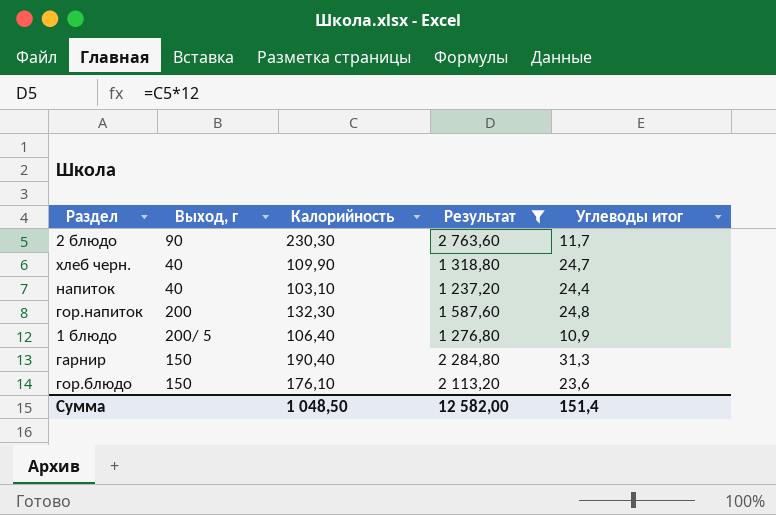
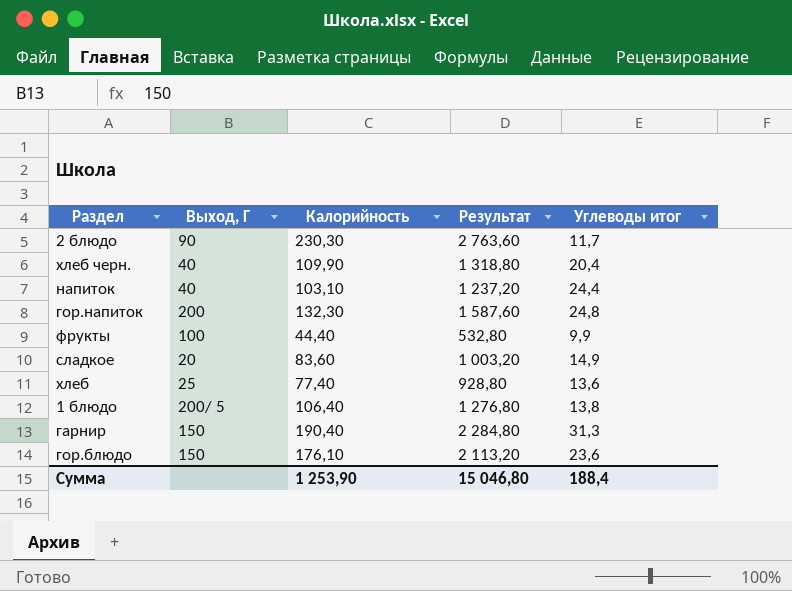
filter: Результат >= 1 237,20 -> none
column name: Выход, г -> Выход, Г
хлеб черн. | Углеводы итог: 24,7 -> 20,4
1 блюдо | Углеводы итог: 10,9 -> 13,8
Сумма | Калорийность: 1 048,50 -> 1 253,90
Сумма | Результат: 12 582,00 -> 15 046,80
Сумма | Углеводы итог: 151,4 -> 188,4

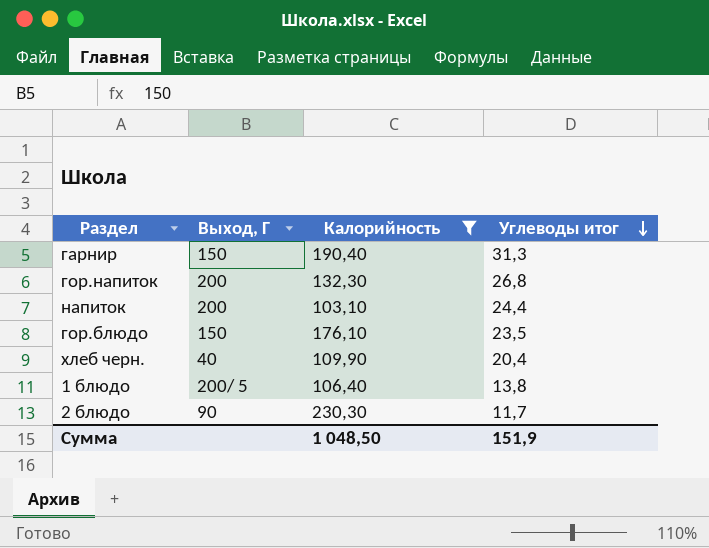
filter: none -> Калорийность >= 103,10
row order: none -> Углеводы итог descending
column Результат | formula: [Калорийность] * 12 -> none
гор.напиток | Углеводы итог: 24,8 -> 26,8
напиток | Выход, Г: 40 -> 200
гор.блюдо | Углеводы итог: 23,6 -> 23,5
Сумма | Калорийность: 1 253,90 -> 1 048,50
Сумма | Углеводы итог: 188,4 -> 151,9

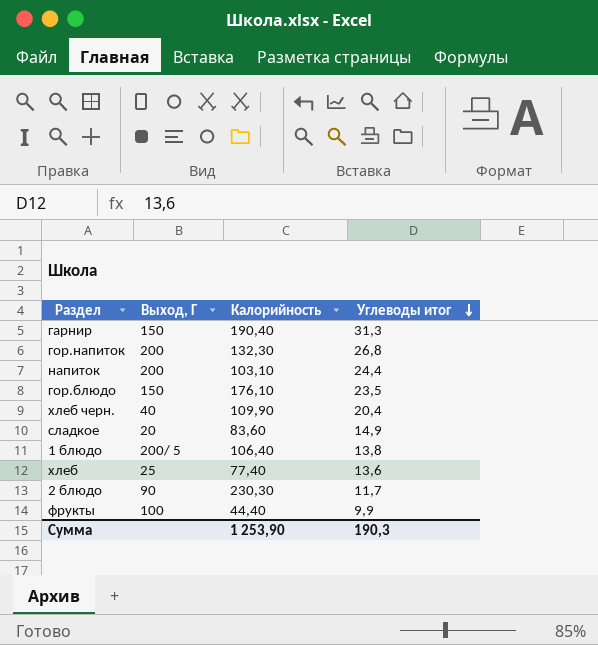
filter: Калорийность >= 103,10 -> none
Сумма | Калорийность: 1 048,50 -> 1 253,90
Сумма | Углеводы итог: 151,9 -> 190,3

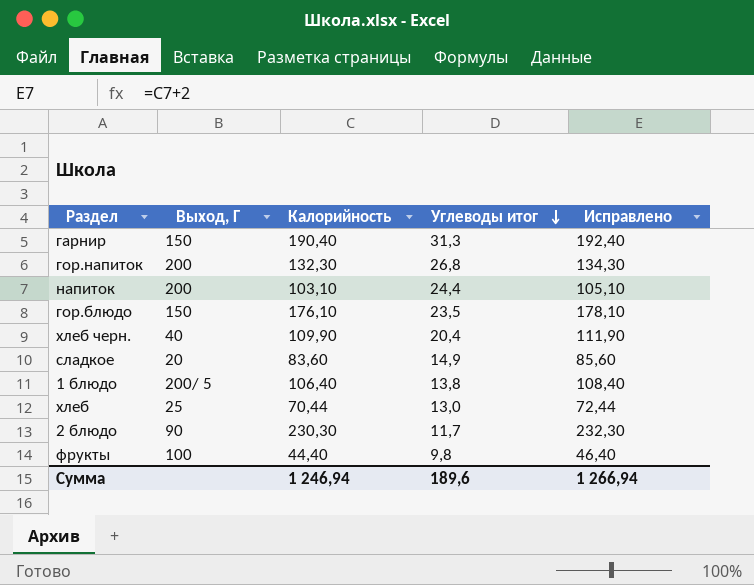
column Исправлено | formula: none -> [Калорийность] + 2
хлеб | Калорийность: 77,40 -> 70,44
хлеб | Углеводы итог: 13,6 -> 13,0
фрукты | Углеводы итог: 9,9 -> 9,8
Сумма | Калорийность: 1 253,90 -> 1 246,94
Сумма | Углеводы итог: 190,3 -> 189,6

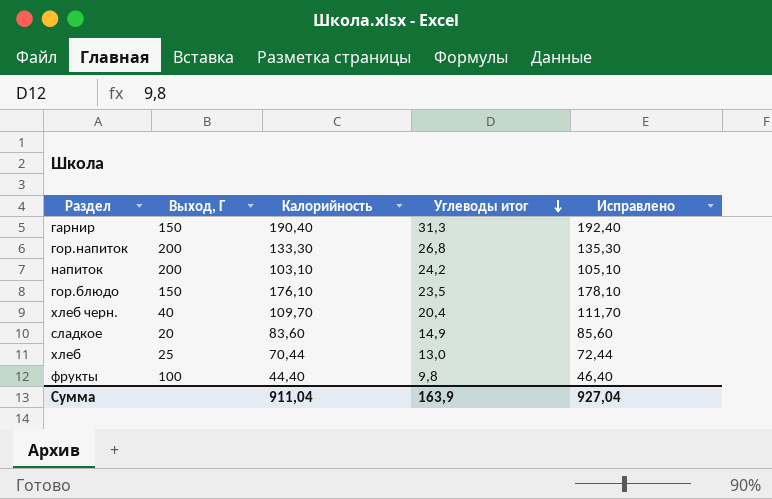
row 1 блюдо: 200/ 5 | 106,40 | 13,8 | 108,40 -> none
row 2 блюдо: 90 | 230,30 | 11,7 | 232,30 -> none
гор.напиток | Калорийность: 132,30 -> 133,30
гор.напиток | Исправлено: 134,30 -> 135,30
напиток | Углеводы итог: 24,4 -> 24,2
хлеб черн. | Калорийность: 109,90 -> 109,70
хлеб черн. | Исправлено: 111,90 -> 111,70
Сумма | Калорийность: 1 246,94 -> 911,04
Сумма | Углеводы итог: 189,6 -> 163,9
Сумма | Исправлено: 1 266,94 -> 927,04

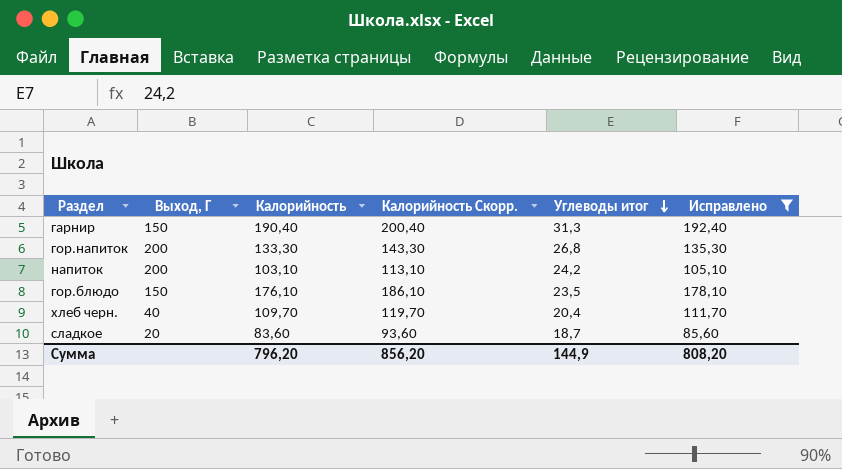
filter: none -> Исправлено >= 85,60
column Калорийность Скорр. | formula: none -> [Калорийность] + 10
сладкое | Углеводы итог: 14,9 -> 18,7
Сумма | Калорийность: 911,04 -> 796,20
Сумма | Углеводы итог: 163,9 -> 144,9
Сумма | Исправлено: 927,04 -> 808,20

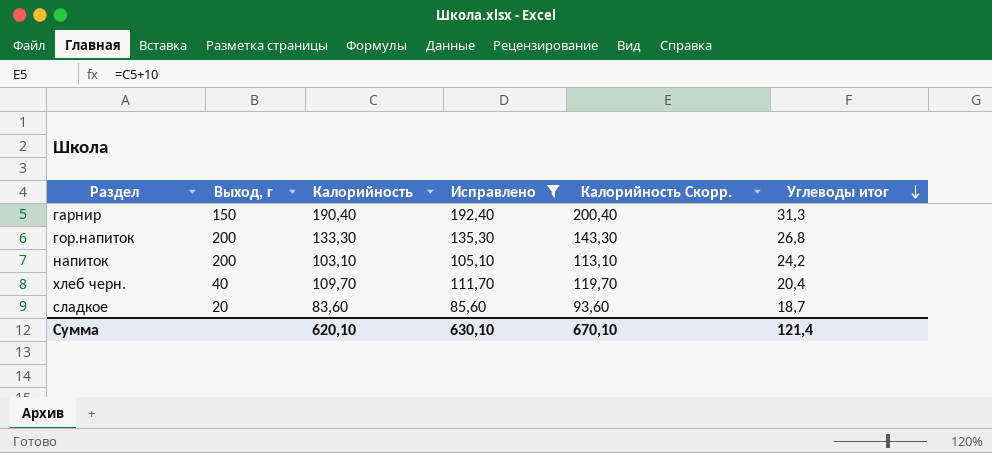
column name: Выход, Г -> Выход, г
column Исправлено | position: 6 -> 4
row гор.блюдо: 150 | 176,10 | 186,10 | 23,5 | 178,10 -> none
Сумма | Калорийность: 796,20 -> 620,10
Сумма | Исправлено: 808,20 -> 630,10
Сумма | Калорийность Скорр.: 856,20 -> 670,10
Сумма | Углеводы итог: 144,9 -> 121,4

